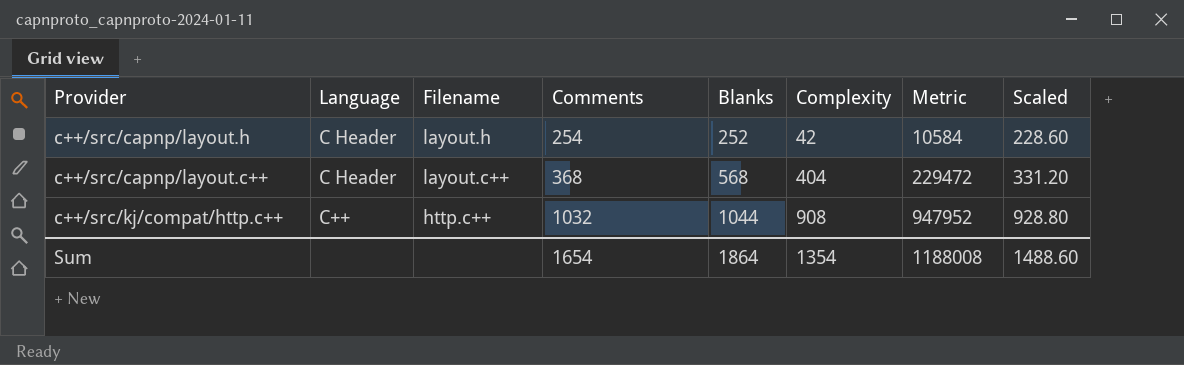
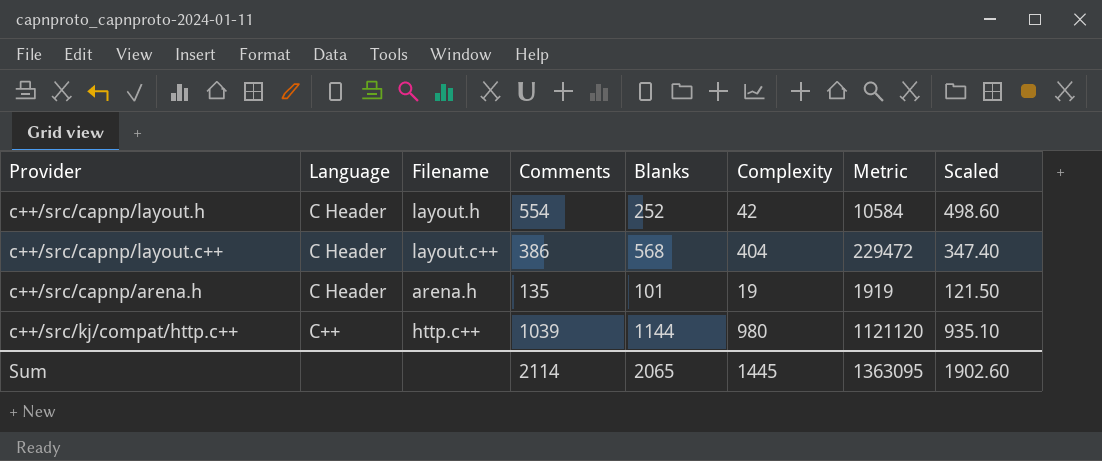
c++/src/capnp/layout.h | Comments: 254 -> 554
c++/src/capnp/layout.h | Scaled: 228.60 -> 498.60
c++/src/capnp/layout.c++ | Comments: 368 -> 386
c++/src/capnp/layout.c++ | Scaled: 331.20 -> 347.40
row c++/src/capnp/arena.h: none -> C Header | arena.h | 135 | 101 | 19 | 1919 | 121.50
c++/src/kj/compat/http.c++ | Comments: 1032 -> 1039
c++/src/kj/compat/http.c++ | Blanks: 1044 -> 1144
c++/src/kj/compat/http.c++ | Complexity: 908 -> 980
c++/src/kj/compat/http.c++ | Metric: 947952 -> 1121120
c++/src/kj/compat/http.c++ | Scaled: 928.80 -> 935.10
Sum | Comments: 1654 -> 2114
Sum | Blanks: 1864 -> 2065
Sum | Complexity: 1354 -> 1445
Sum | Metric: 1188008 -> 1363095
Sum | Scaled: 1488.60 -> 1902.60

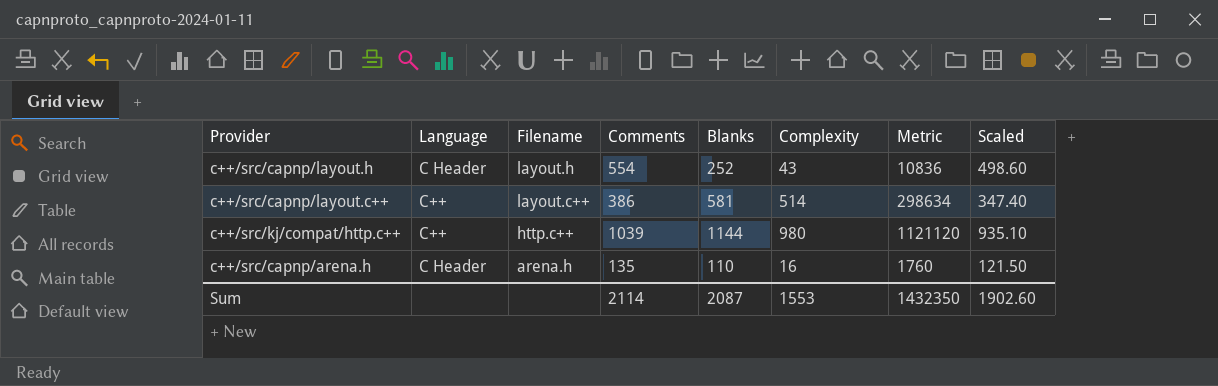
row order: Language ascending -> Filename descending
c++/src/capnp/layout.h | Complexity: 42 -> 43
c++/src/capnp/layout.h | Metric: 10584 -> 10836
c++/src/capnp/layout.c++ | Language: C Header -> C++
c++/src/capnp/layout.c++ | Blanks: 568 -> 581
c++/src/capnp/layout.c++ | Complexity: 404 -> 514
c++/src/capnp/layout.c++ | Metric: 229472 -> 298634
c++/src/capnp/arena.h | Blanks: 101 -> 110
c++/src/capnp/arena.h | Complexity: 19 -> 16
c++/src/capnp/arena.h | Metric: 1919 -> 1760
Sum | Blanks: 2065 -> 2087
Sum | Complexity: 1445 -> 1553
Sum | Metric: 1363095 -> 1432350

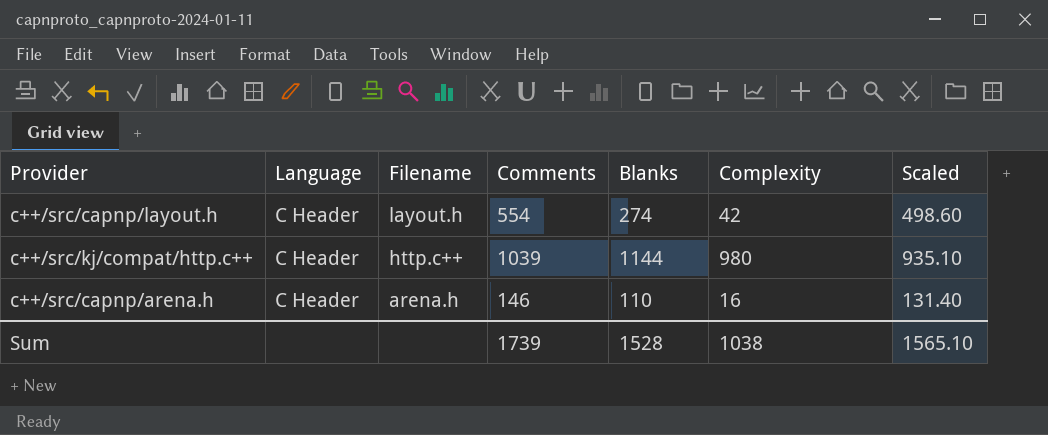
column Metric | formula: [Blanks] * [Complexity] -> none
row c++/src/capnp/layout.c++: C++ | layout.c++ | 386 | 581 | 514 | 298634 | 347.40 -> none
c++/src/capnp/layout.h | Blanks: 252 -> 274
c++/src/capnp/layout.h | Complexity: 43 -> 42
c++/src/kj/compat/http.c++ | Language: C++ -> C Header
c++/src/capnp/arena.h | Comments: 135 -> 146
c++/src/capnp/arena.h | Scaled: 121.50 -> 131.40
Sum | Comments: 2114 -> 1739
Sum | Blanks: 2087 -> 1528
Sum | Complexity: 1553 -> 1038
Sum | Scaled: 1902.60 -> 1565.10

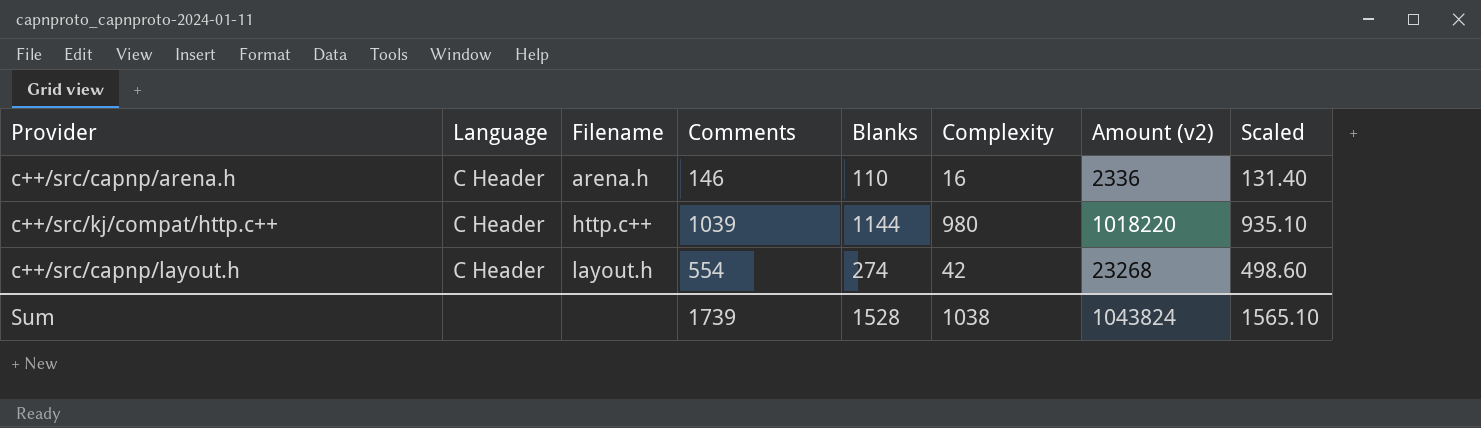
row order: Filename descending -> Filename ascending
column Amount (v2) | formula: none -> [Comments] * [Complexity]

